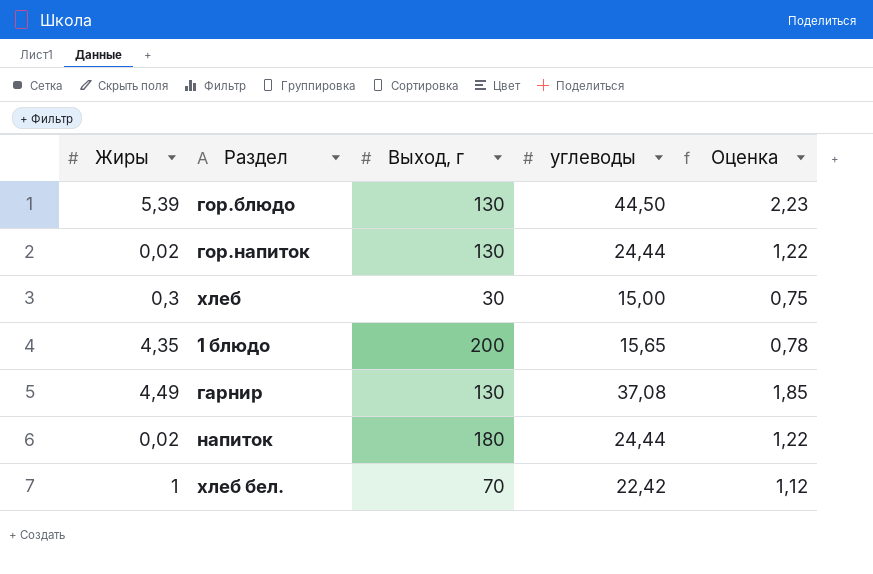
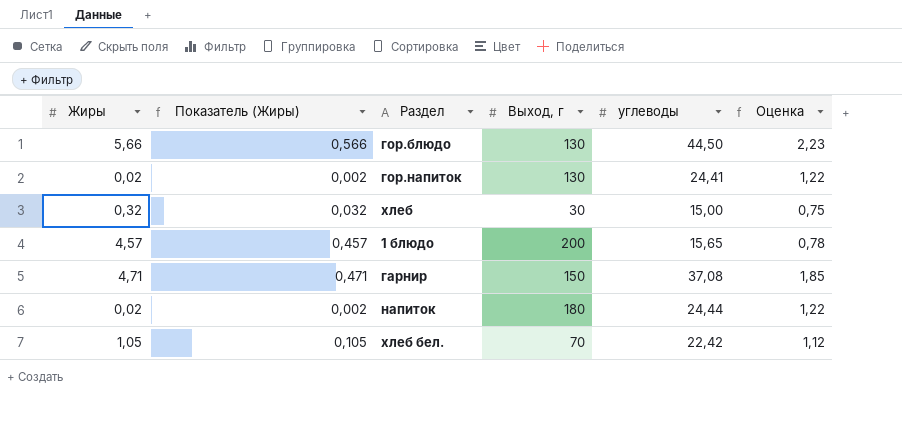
column Показатель (Жиры) | formula: none -> [Жиры] * 0,1
гор.блюдо | Жиры: 5,39 -> 5,66
гор.напиток | углеводы: 24,44 -> 24,41
хлеб | Жиры: 0,3 -> 0,32
1 блюдо | Жиры: 4,35 -> 4,57
гарнир | Жиры: 4,49 -> 4,71
гарнир | Выход, г: 130 -> 150
хлеб бел. | Жиры: 1 -> 1,05

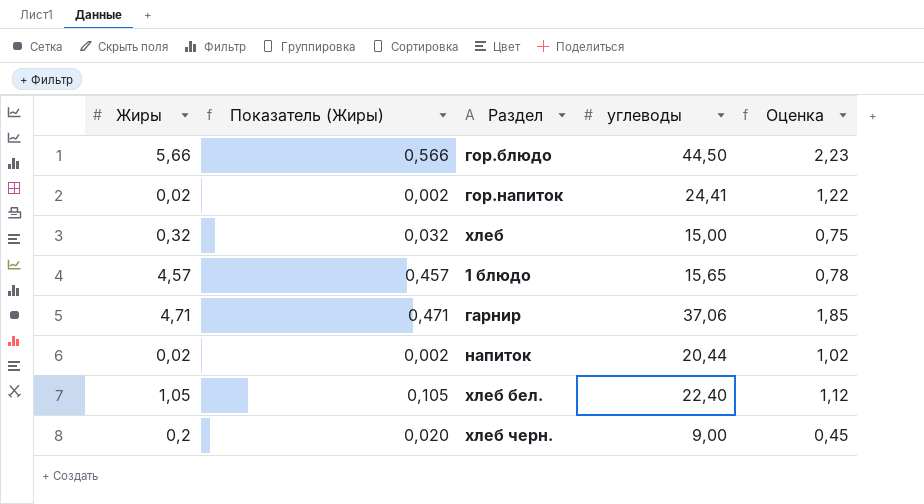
column Выход, г | position: 4 -> none
гарнир | углеводы: 37,08 -> 37,06
напиток | углеводы: 24,44 -> 20,44
напиток | Оценка: 1,22 -> 1,02
хлеб бел. | углеводы: 22,42 -> 22,40
row хлеб черн.: none -> 0,2 | 0,020 | 9,00 | 0,45

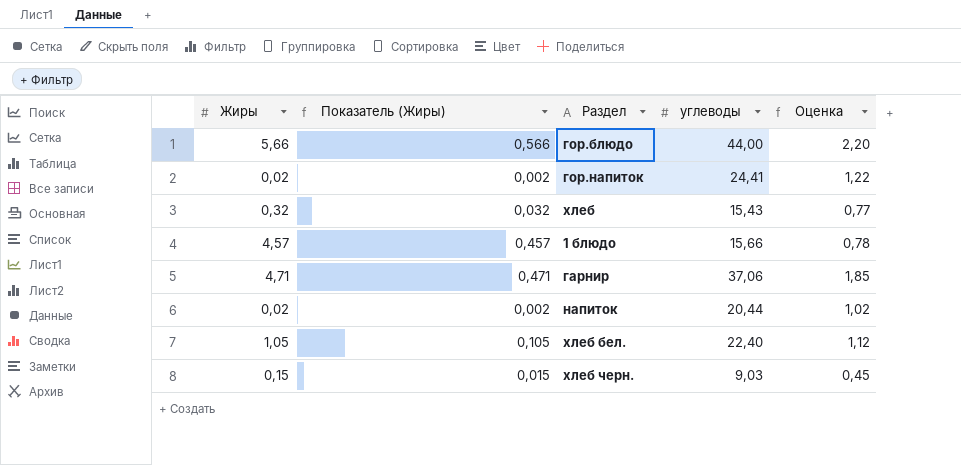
гор.блюдо | углеводы: 44,50 -> 44,00
гор.блюдо | Оценка: 2,23 -> 2,20
хлеб | углеводы: 15,00 -> 15,43
хлеб | Оценка: 0,75 -> 0,77
1 блюдо | углеводы: 15,65 -> 15,66
хлеб черн. | Жиры: 0,2 -> 0,15
хлеб черн. | Показатель (Жиры): 0,020 -> 0,015
хлеб черн. | углеводы: 9,00 -> 9,03

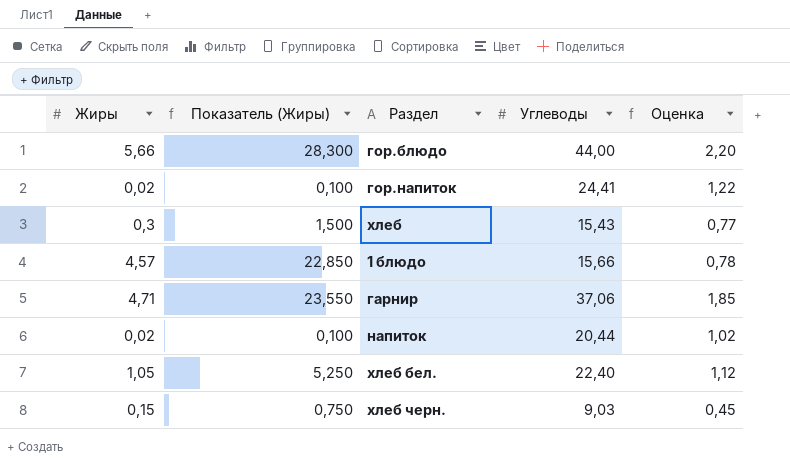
column Показатель (Жиры) | formula: [Жиры] * 0,1 -> [Жиры] * 5
column name: углеводы -> Углеводы
хлеб | Жиры: 0,32 -> 0,3

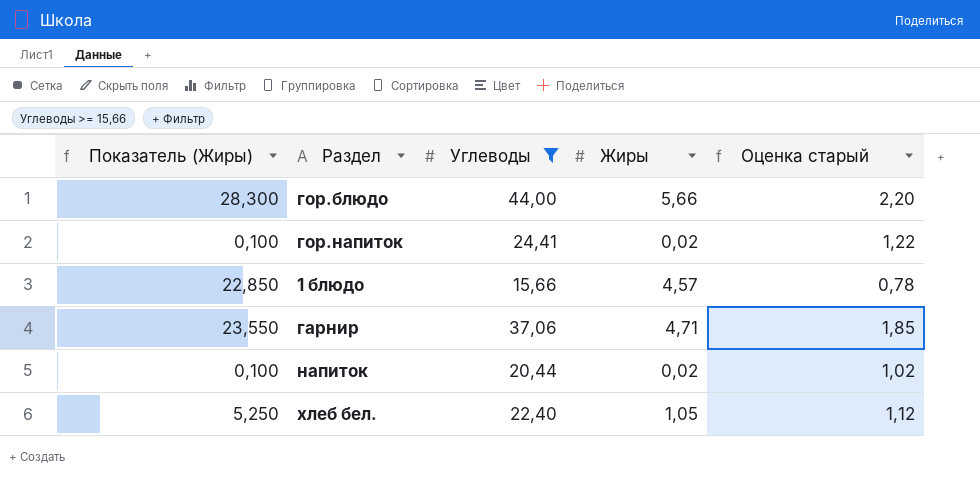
filter: none -> Углеводы >= 15,66
column Жиры | position: 1 -> 4
column name: Оценка -> Оценка старый

